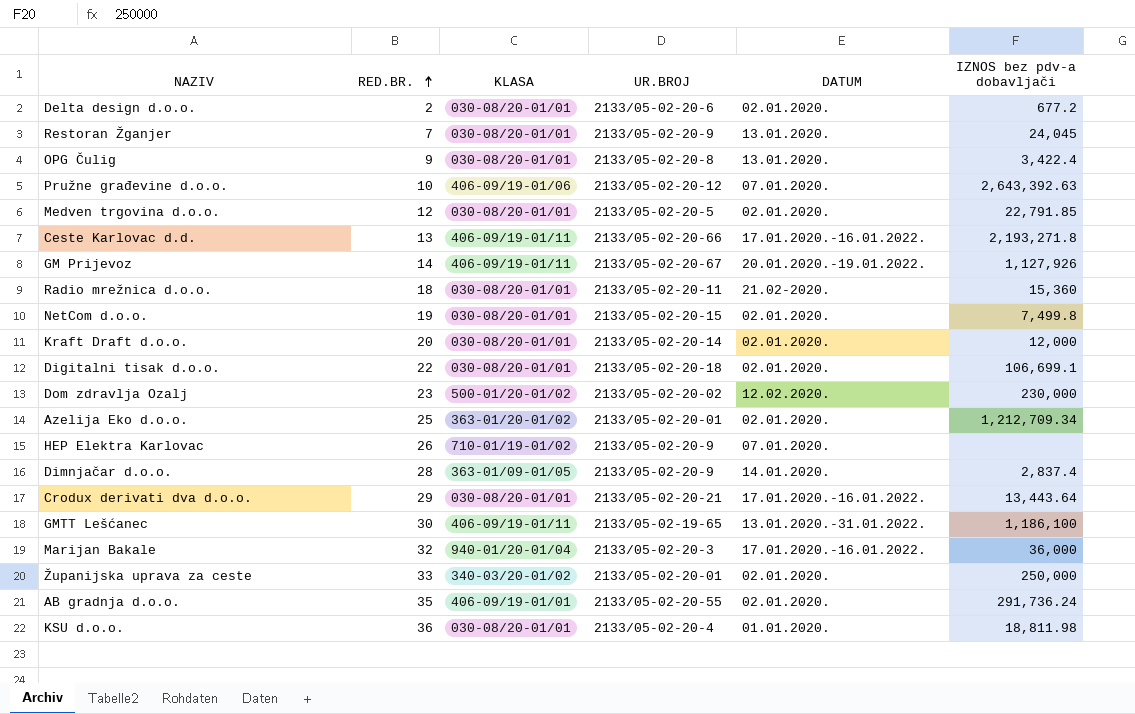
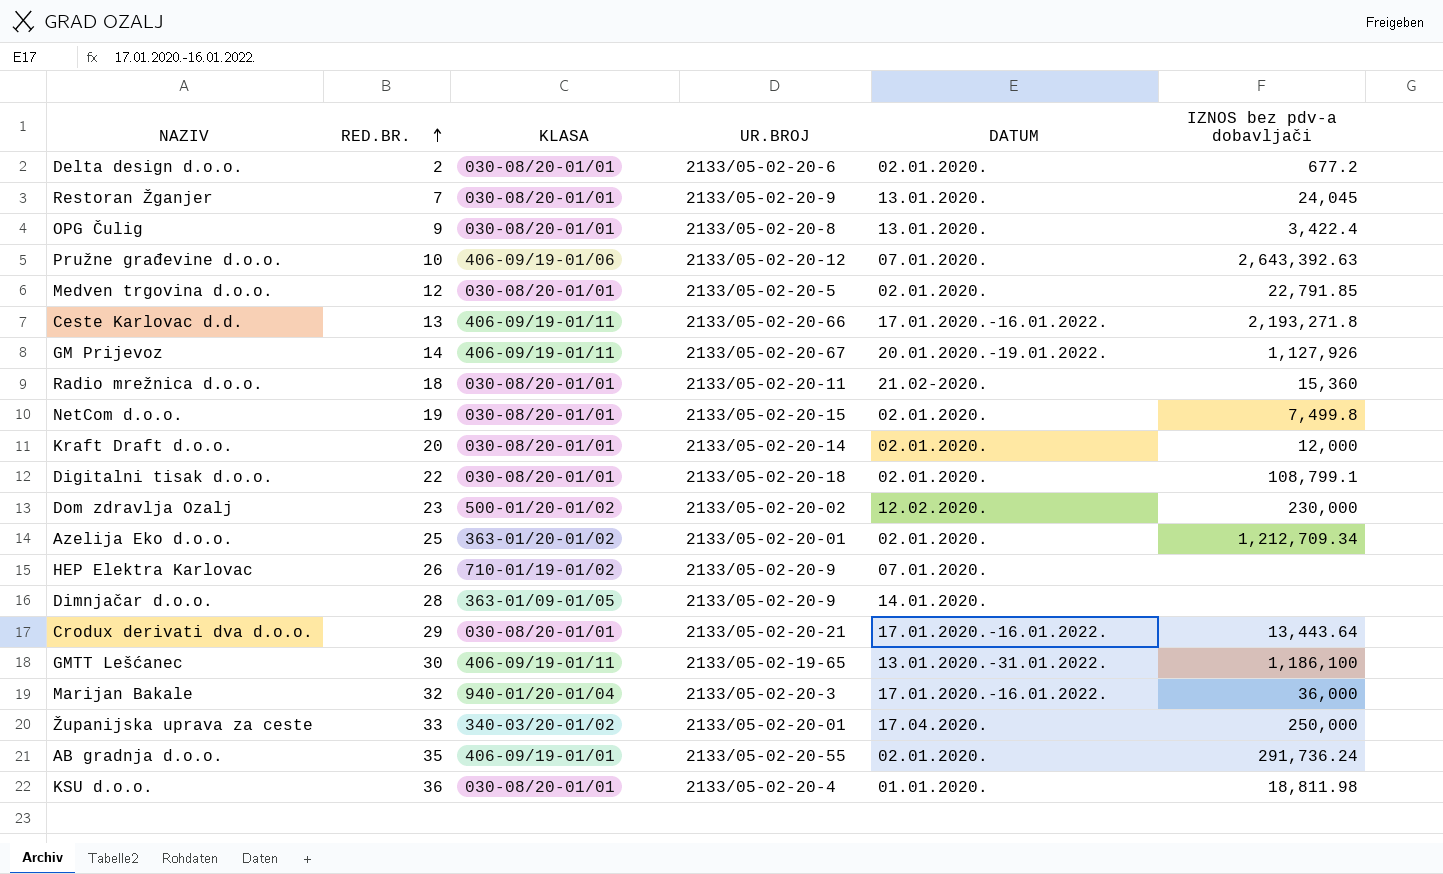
Digitalni tisak d.o.o. | IZNOS bez pdv-a dobavljači: 106,699.1 -> 108,799.1
Dimnjačar d.o.o. | IZNOS bez pdv-a dobavljači: 2,837.4 -> none
Županijska uprava za ceste | DATUM: 02.01.2020. -> 17.04.2020.

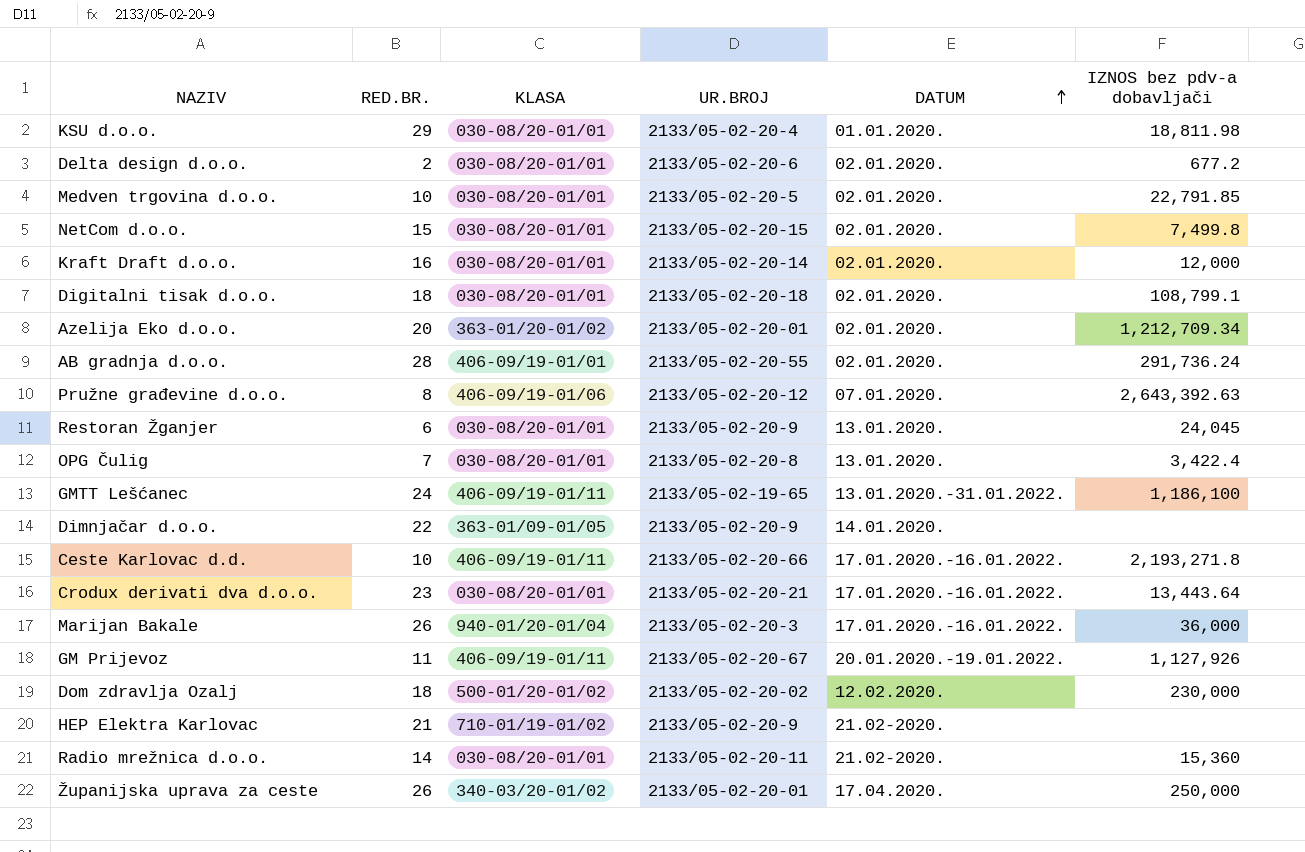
row order: RED.BR. ascending -> DATUM ascending
KSU d.o.o. | RED.BR.: 36 -> 29
Medven trgovina d.o.o. | RED.BR.: 12 -> 10
NetCom d.o.o. | RED.BR.: 19 -> 15
Kraft Draft d.o.o. | RED.BR.: 20 -> 16
Digitalni tisak d.o.o. | RED.BR.: 22 -> 18
Azelija Eko d.o.o. | RED.BR.: 25 -> 20
AB gradnja d.o.o. | RED.BR.: 35 -> 28
Pružne građevine d.o.o. | RED.BR.: 10 -> 8
Restoran Žganjer | RED.BR.: 7 -> 6
OPG Čulig | RED.BR.: 9 -> 7
GMTT Lešćanec | RED.BR.: 30 -> 24
Dimnjačar d.o.o. | RED.BR.: 28 -> 22
Ceste Karlovac d.d. | RED.BR.: 13 -> 10
Crodux derivati dva d.o.o. | RED.BR.: 29 -> 23
Marijan Bakale | RED.BR.: 32 -> 26
GM Prijevoz | RED.BR.: 14 -> 11
Dom zdravlja Ozalj | RED.BR.: 23 -> 18
HEP Elektra Karlovac | RED.BR.: 26 -> 21
HEP Elektra Karlovac | DATUM: 07.01.2020. -> 21.02-2020.
Radio mrežnica d.o.o. | RED.BR.: 18 -> 14
Županijska uprava za ceste | RED.BR.: 33 -> 26

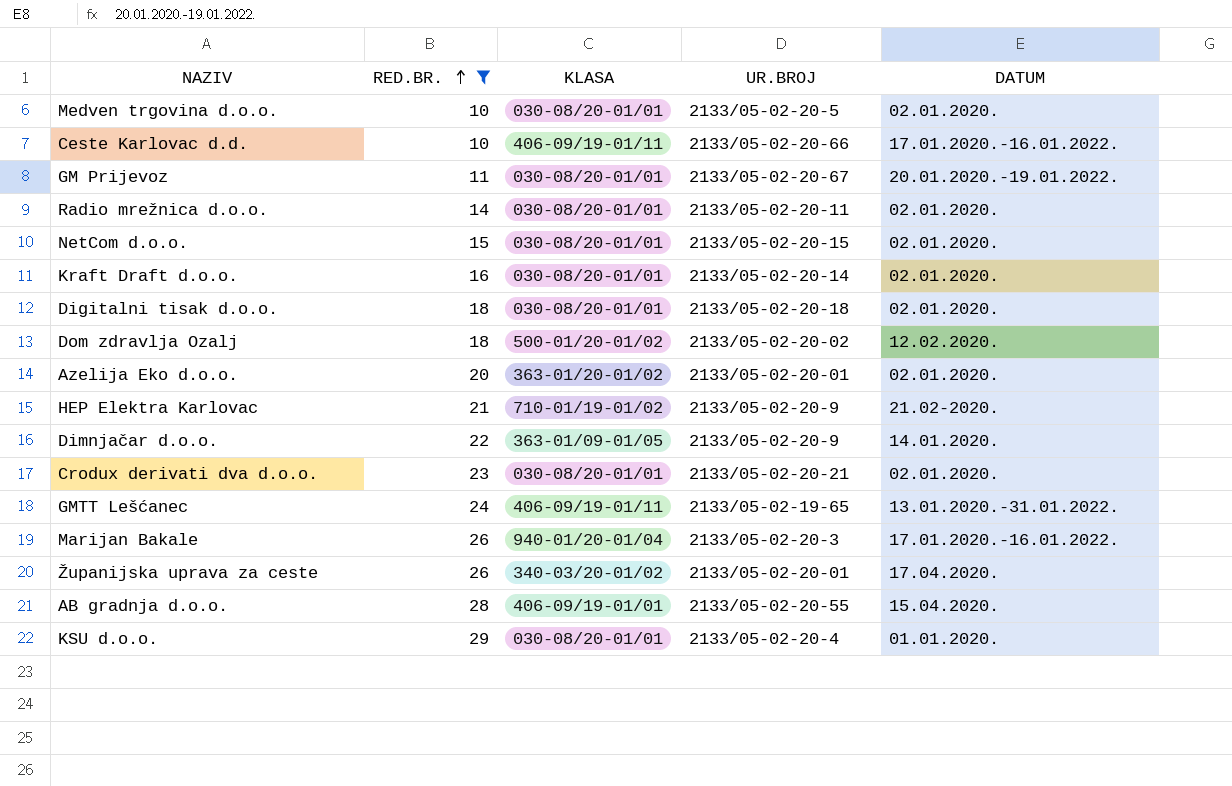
filter: none -> RED.BR. >= 10
row order: DATUM ascending -> RED.BR. ascending
column IZNOS bez pdv-a dobavljači | position: 6 -> none
GM Prijevoz | KLASA: 406-09/19-01/11 -> 030-08/20-01/01
Radio mrežnica d.o.o. | DATUM: 21.02-2020. -> 02.01.2020.
Crodux derivati dva d.o.o. | DATUM: 17.01.2020.-16.01.2022. -> 02.01.2020.
AB gradnja d.o.o. | DATUM: 02.01.2020. -> 15.04.2020.

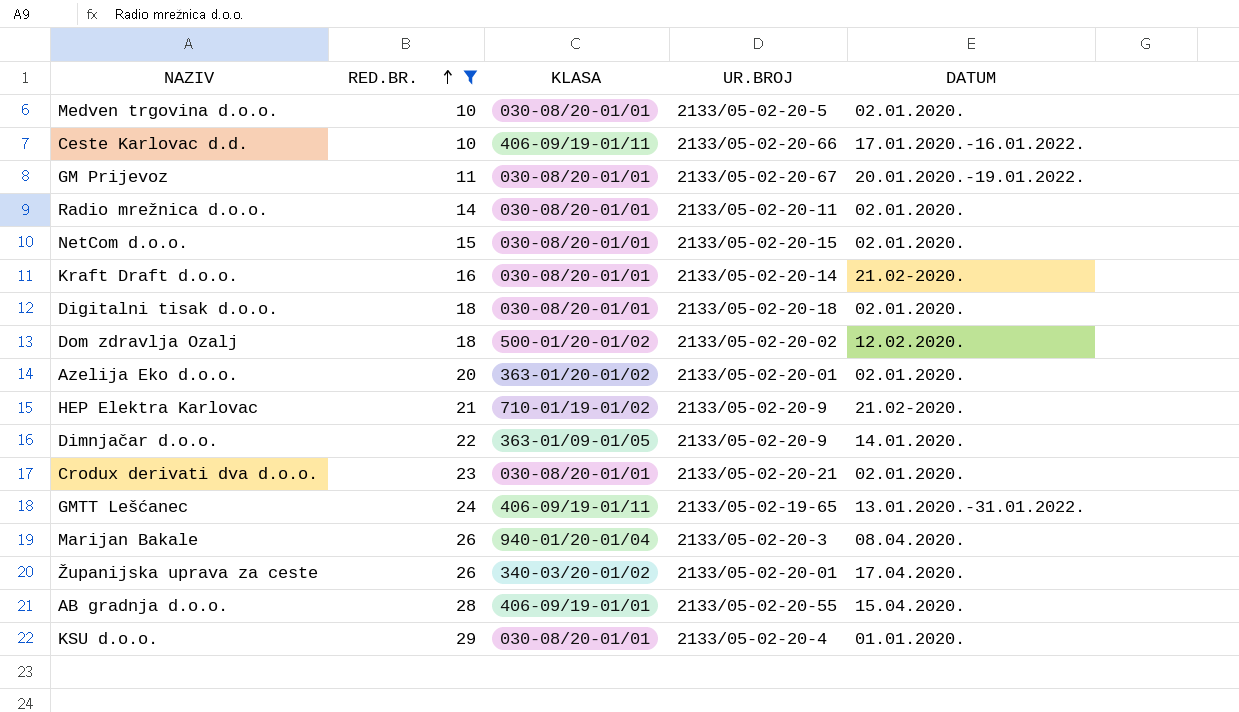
Kraft Draft d.o.o. | DATUM: 02.01.2020. -> 21.02-2020.
Marijan Bakale | DATUM: 17.01.2020.-16.01.2022. -> 08.04.2020.

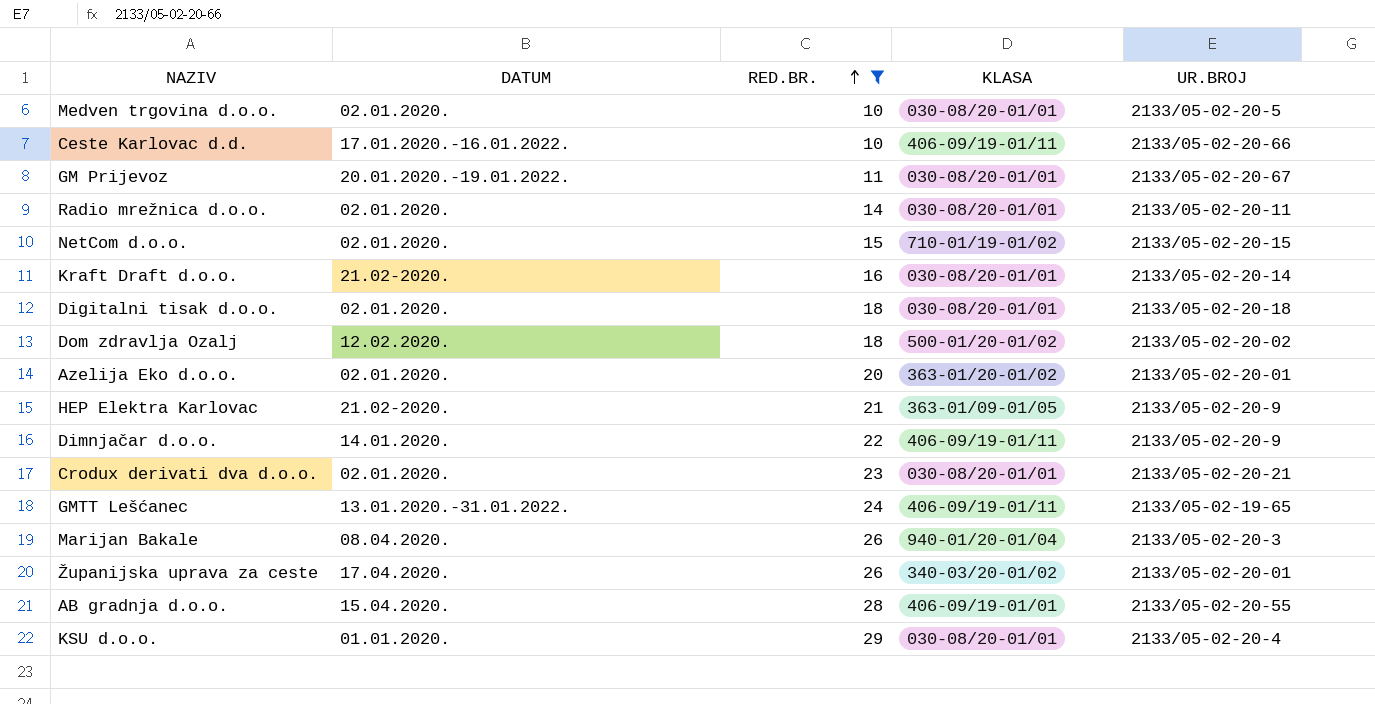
column DATUM | position: 5 -> 2
NetCom d.o.o. | KLASA: 030-08/20-01/01 -> 710-01/19-01/02
HEP Elektra Karlovac | KLASA: 710-01/19-01/02 -> 363-01/09-01/05
Dimnjačar d.o.o. | KLASA: 363-01/09-01/05 -> 406-09/19-01/11

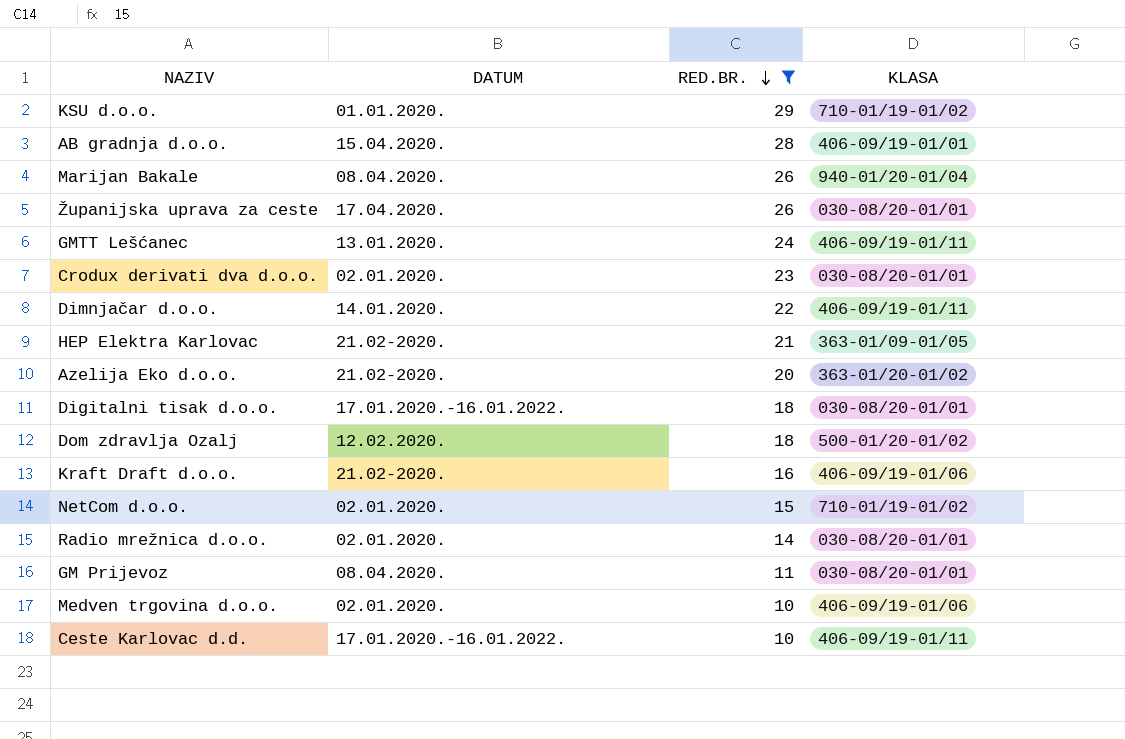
row order: RED.BR. ascending -> RED.BR. descending
column UR.BROJ | position: 5 -> none
KSU d.o.o. | KLASA: 030-08/20-01/01 -> 710-01/19-01/02
Županijska uprava za ceste | KLASA: 340-03/20-01/02 -> 030-08/20-01/01
GMTT Lešćanec | DATUM: 13.01.2020.-31.01.2022. -> 13.01.2020.
Azelija Eko d.o.o. | DATUM: 02.01.2020. -> 21.02-2020.
Digitalni tisak d.o.o. | DATUM: 02.01.2020. -> 17.01.2020.-16.01.2022.
Kraft Draft d.o.o. | KLASA: 030-08/20-01/01 -> 406-09/19-01/06
GM Prijevoz | DATUM: 20.01.2020.-19.01.2022. -> 08.04.2020.
Medven trgovina d.o.o. | KLASA: 030-08/20-01/01 -> 406-09/19-01/06

